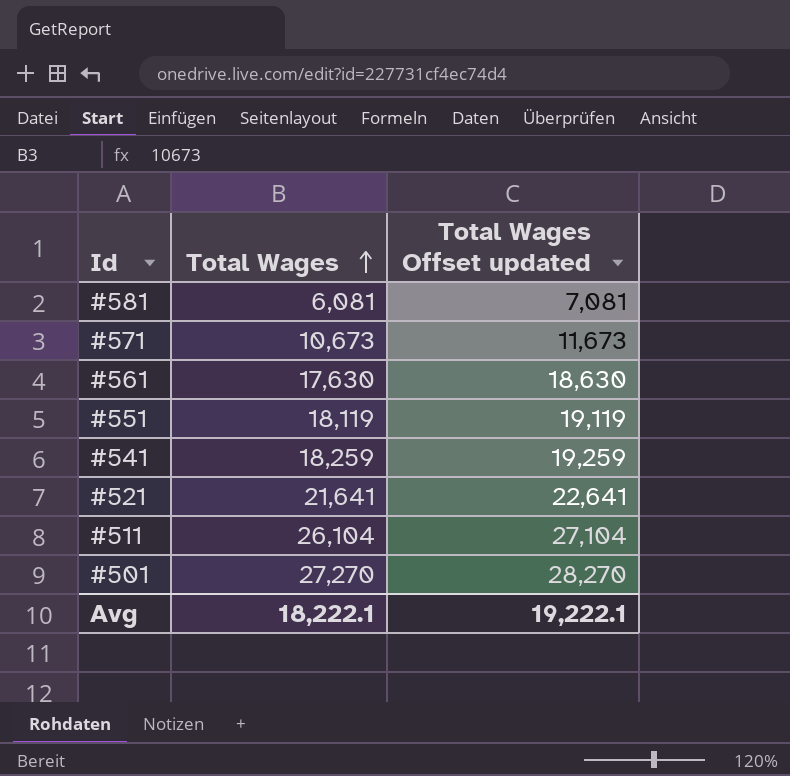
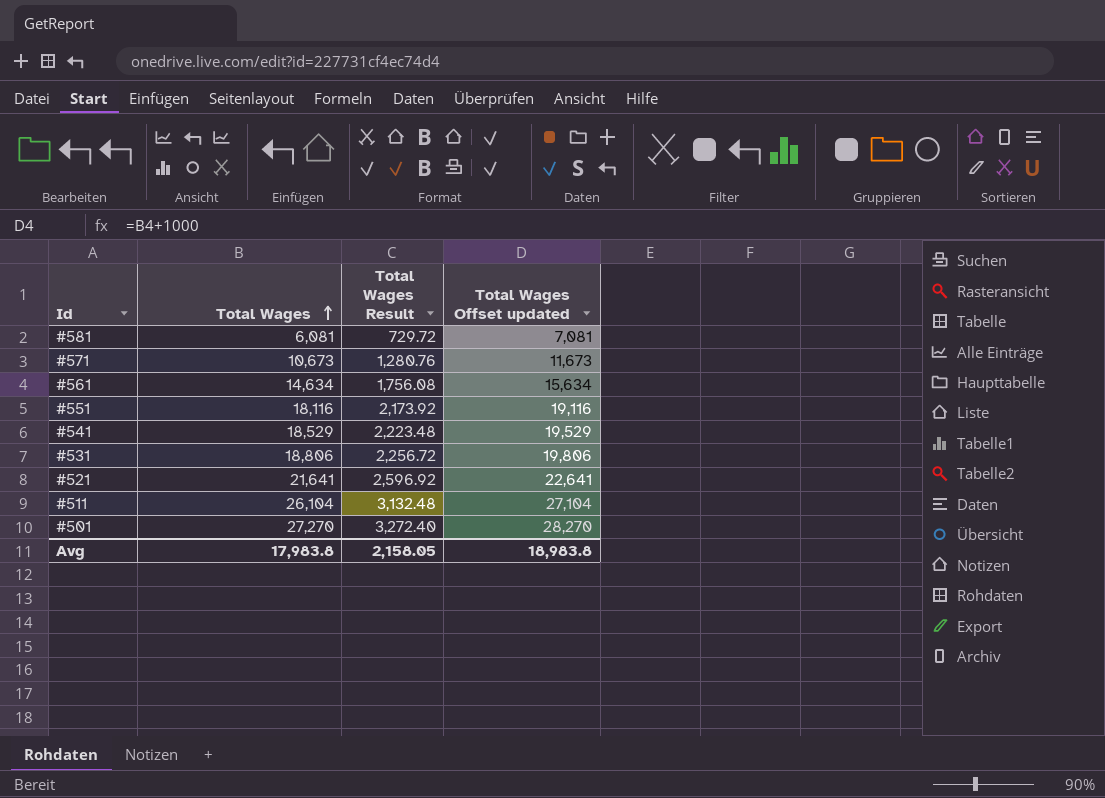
column Total Wages Result | formula: none -> [Total Wages] * 0.12
#561 | Total Wages: 17,630 -> 14,634
#561 | Total Wages Offset updated: 18,630 -> 15,634
#551 | Total Wages: 18,119 -> 18,116
#551 | Total Wages Offset updated: 19,119 -> 19,116
#541 | Total Wages: 18,259 -> 18,529
#541 | Total Wages Offset updated: 19,259 -> 19,529
row #531: none -> 18,806 | 2,256.72 | 19,806
Avg | Total Wages: 18,222.1 -> 17,983.8
Avg | Total Wages Offset updated: 19,222.1 -> 18,983.8

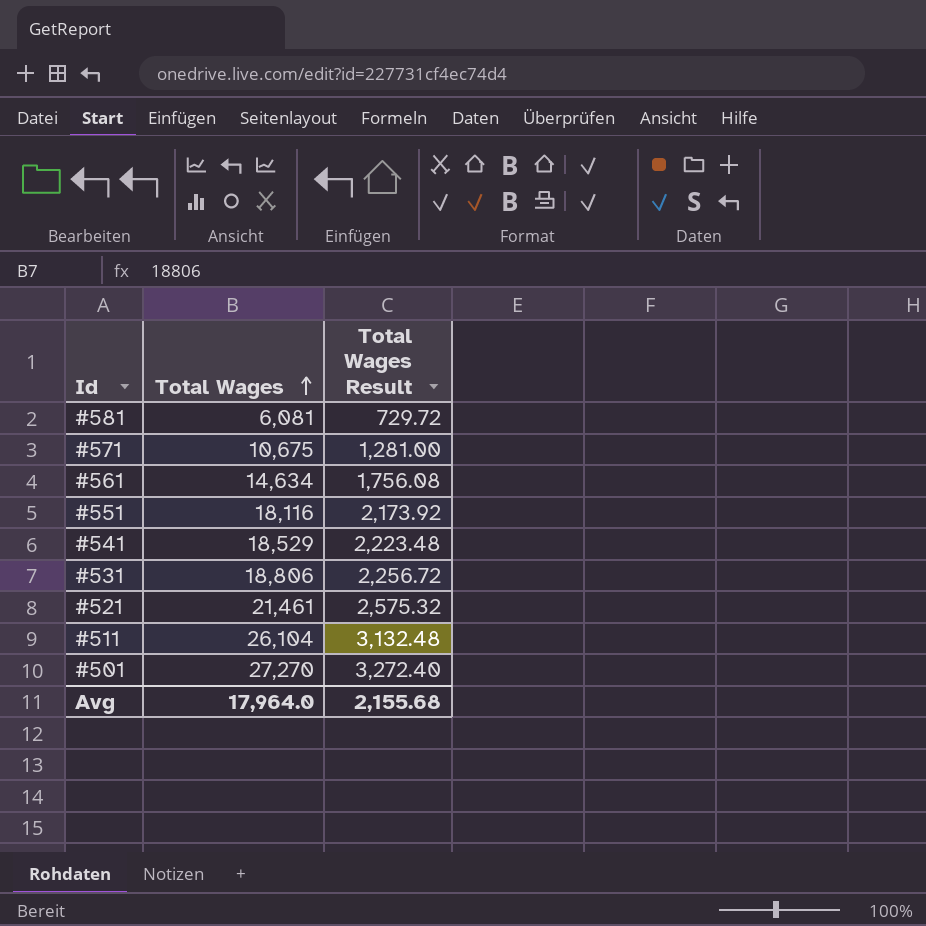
column Total Wages Offset updated | formula: [Total Wages] + 1000 -> none
#571 | Total Wages: 10,673 -> 10,675
#571 | Total Wages Result: 1,280.76 -> 1,281.00
#521 | Total Wages: 21,641 -> 21,461
#521 | Total Wages Result: 2,596.92 -> 2,575.32
Avg | Total Wages: 17,983.8 -> 17,964.0
Avg | Total Wages Result: 2,158.05 -> 2,155.68

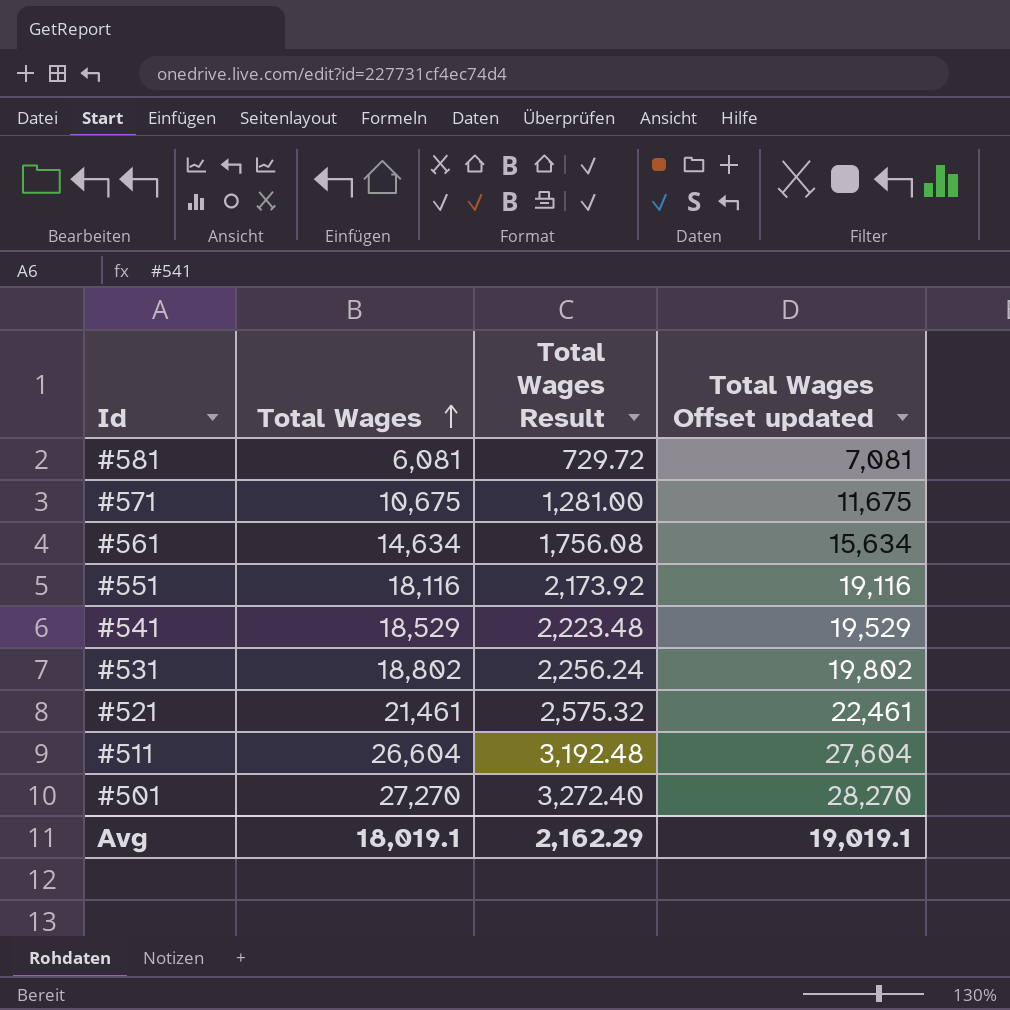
column Total Wages Offset updated | formula: none -> [Total Wages] + 1000
#531 | Total Wages: 18,806 -> 18,802
#531 | Total Wages Result: 2,256.72 -> 2,256.24
#511 | Total Wages: 26,104 -> 26,604
#511 | Total Wages Result: 3,132.48 -> 3,192.48
Avg | Total Wages: 17,964.0 -> 18,019.1
Avg | Total Wages Result: 2,155.68 -> 2,162.29

